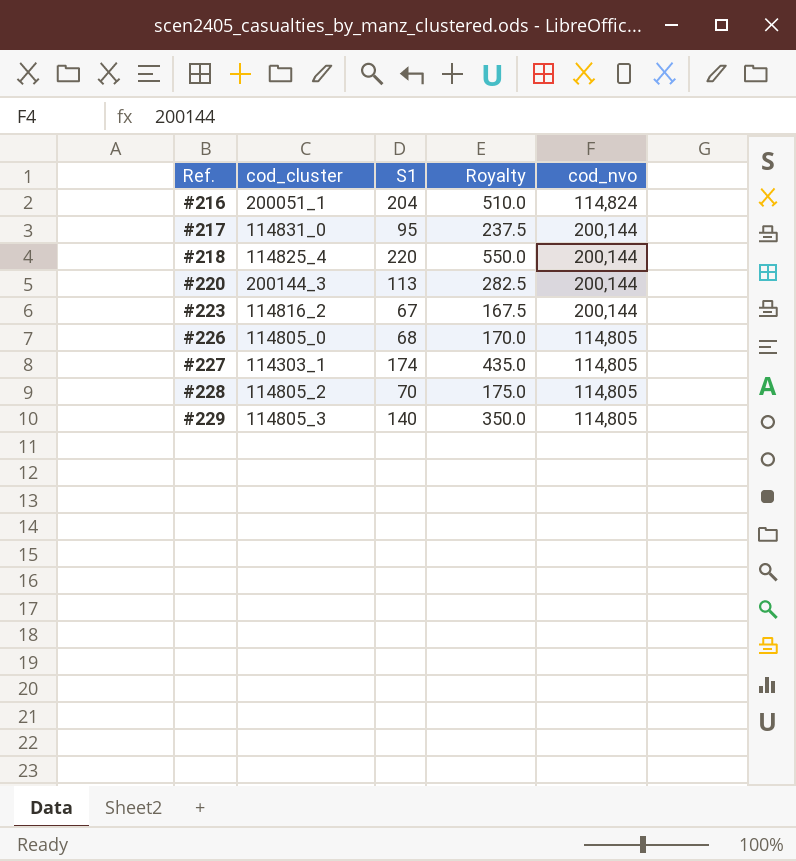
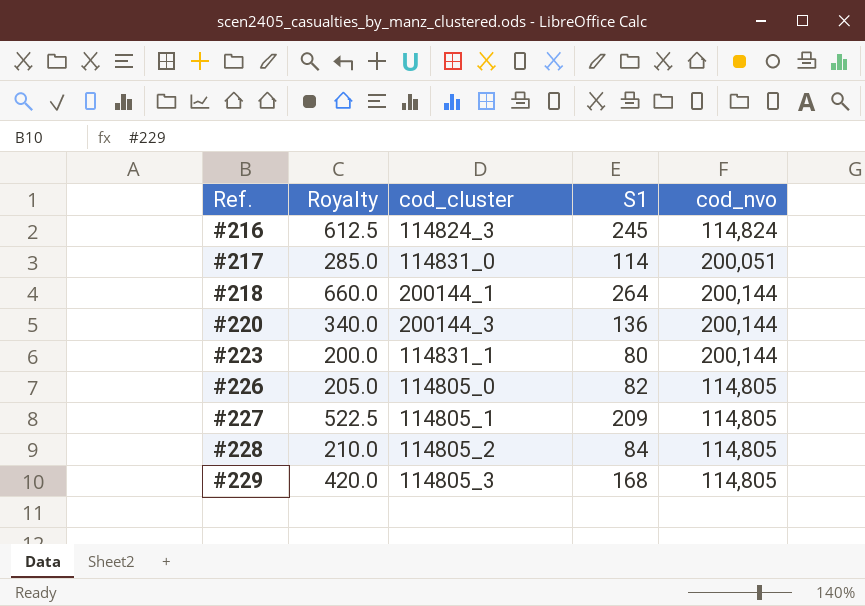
column Royalty | position: 4 -> 2
#216 | Royalty: 510.0 -> 612.5
#216 | cod_cluster: 200051_1 -> 114824_3
#216 | S1: 204 -> 245
#217 | Royalty: 237.5 -> 285.0
#217 | S1: 95 -> 114
#217 | cod_nvo: 200,144 -> 200,051
#218 | Royalty: 550.0 -> 660.0
#218 | cod_cluster: 114825_4 -> 200144_1
#218 | S1: 220 -> 264
#220 | Royalty: 282.5 -> 340.0
#220 | S1: 113 -> 136
#223 | Royalty: 167.5 -> 200.0
#223 | cod_cluster: 114816_2 -> 114831_1
#223 | S1: 67 -> 80
#226 | Royalty: 170.0 -> 205.0
#226 | S1: 68 -> 82
#227 | Royalty: 435.0 -> 522.5
#227 | cod_cluster: 114303_1 -> 114805_1
#227 | S1: 174 -> 209
#228 | Royalty: 175.0 -> 210.0
#228 | S1: 70 -> 84
#229 | Royalty: 350.0 -> 420.0
#229 | S1: 140 -> 168

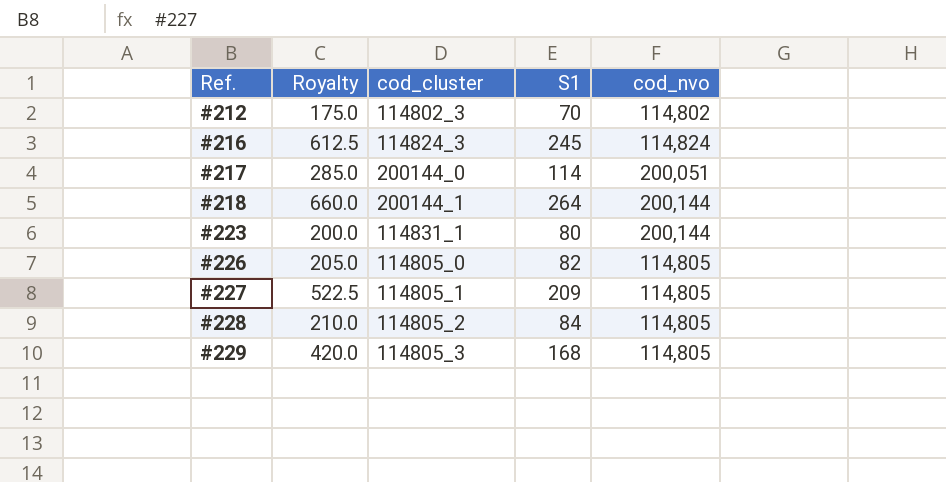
row #220: 340.0 | 200144_3 | 136 | 200,144 -> none
row #212: none -> 175.0 | 114802_3 | 70 | 114,802
#217 | cod_cluster: 114831_0 -> 200144_0

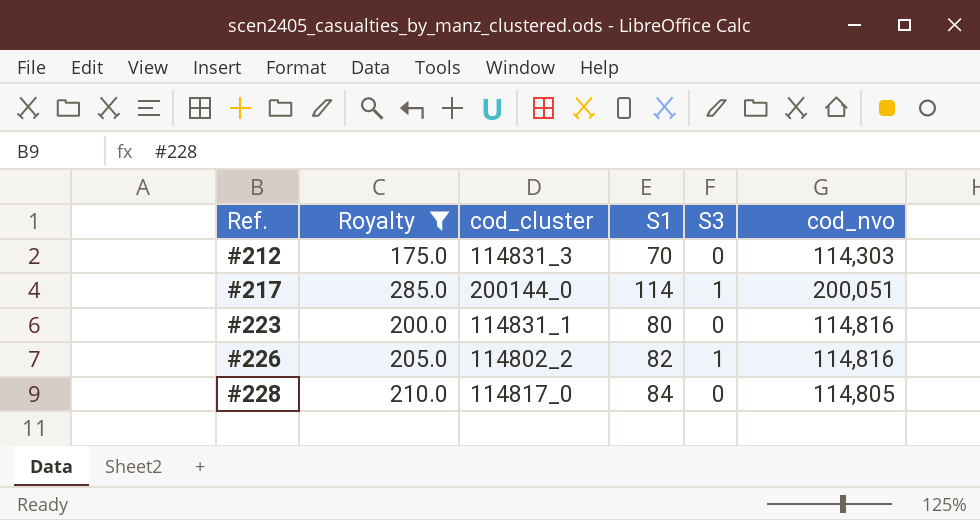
filter: none -> Royalty <= 285.0
column S3 | position: none -> 5
#212 | cod_cluster: 114802_3 -> 114831_3
#212 | cod_nvo: 114,802 -> 114,303
#223 | cod_nvo: 200,144 -> 114,816
#226 | cod_cluster: 114805_0 -> 114802_2
#226 | cod_nvo: 114,805 -> 114,816
#228 | cod_cluster: 114805_2 -> 114817_0

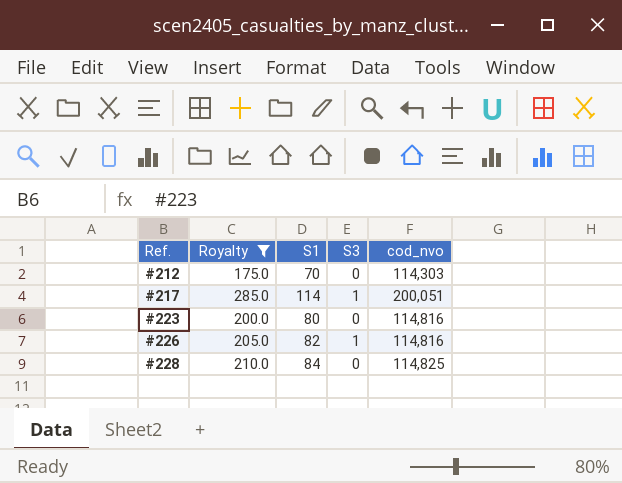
column cod_cluster | position: 3 -> none
#228 | cod_nvo: 114,805 -> 114,825

